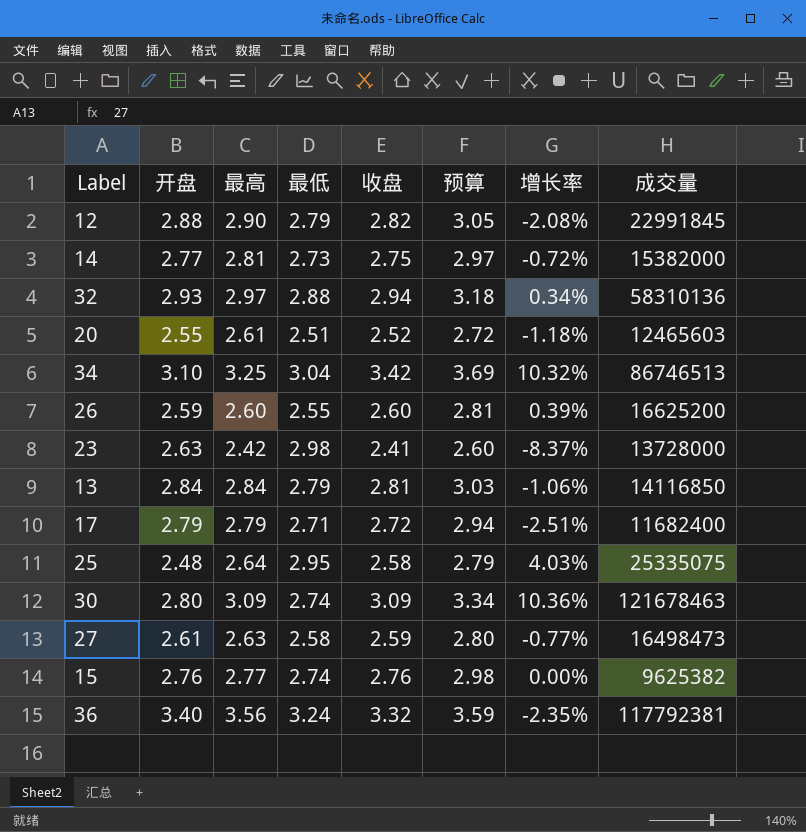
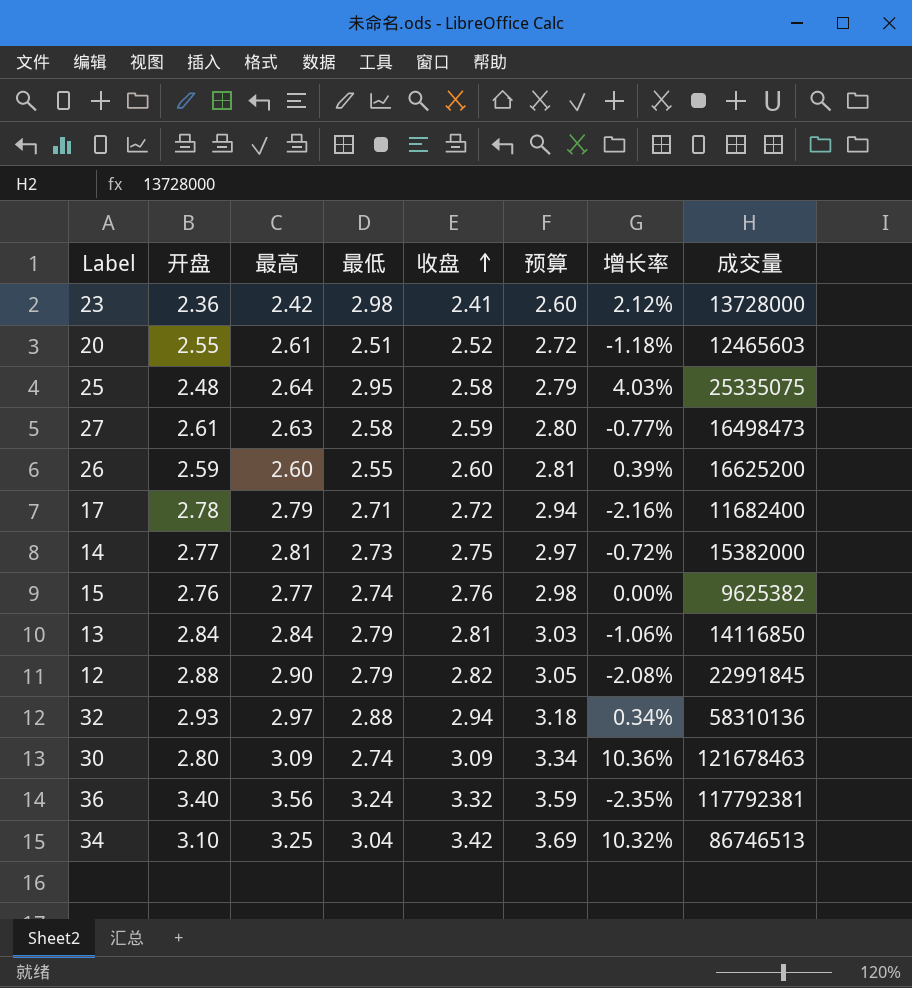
row order: none -> 收盘 ascending
23 | 开盘: 2.63 -> 2.36
23 | 增长率: -8.37% -> 2.12%
17 | 开盘: 2.79 -> 2.78
17 | 增长率: -2.51% -> -2.16%

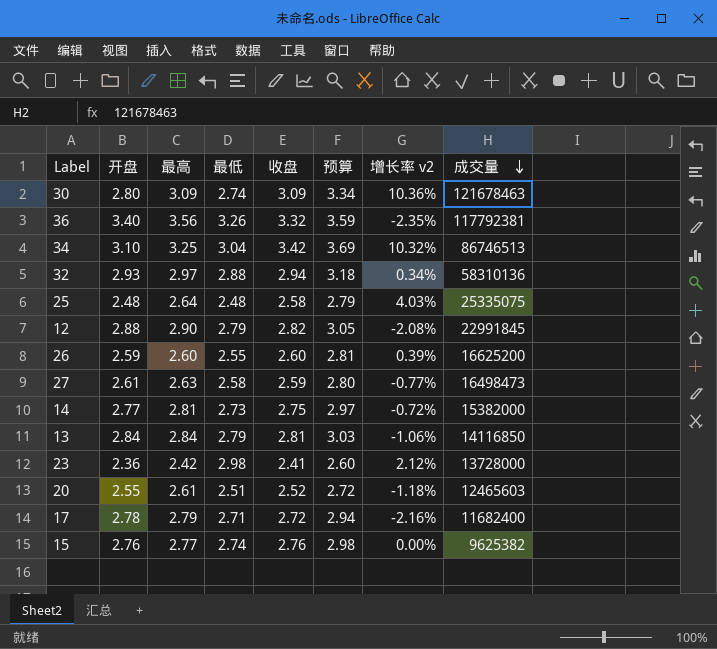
row order: 收盘 ascending -> 成交量 descending
column name: 增长率 -> 增长率 v2
36 | 最低: 3.24 -> 3.26
25 | 最低: 2.95 -> 2.48

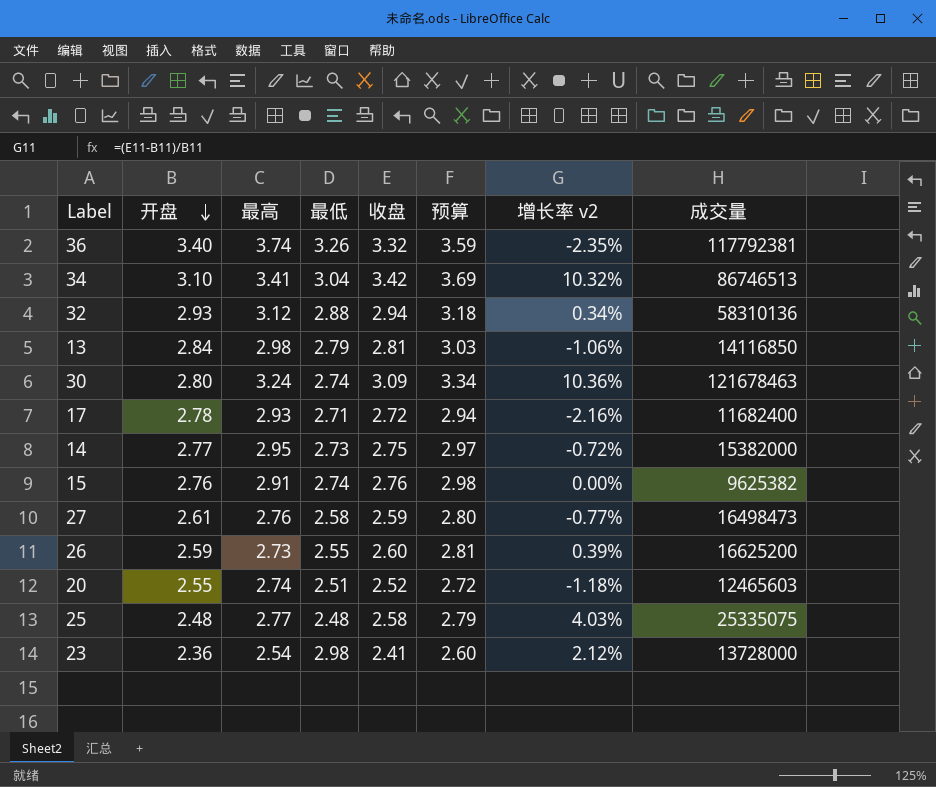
row order: 成交量 descending -> 开盘 descending
row 12: 2.88 | 2.90 | 2.79 | 2.82 | 3.05 | -2.08% | 22991845 -> none
36 | 最高: 3.56 -> 3.74
34 | 最高: 3.25 -> 3.41
32 | 最高: 2.97 -> 3.12
13 | 最高: 2.84 -> 2.98
30 | 最高: 3.09 -> 3.24
17 | 最高: 2.79 -> 2.93
14 | 最高: 2.81 -> 2.95
15 | 最高: 2.77 -> 2.91
27 | 最高: 2.63 -> 2.76
26 | 最高: 2.60 -> 2.73
20 | 最高: 2.61 -> 2.74
25 | 最高: 2.64 -> 2.77
23 | 最高: 2.42 -> 2.54

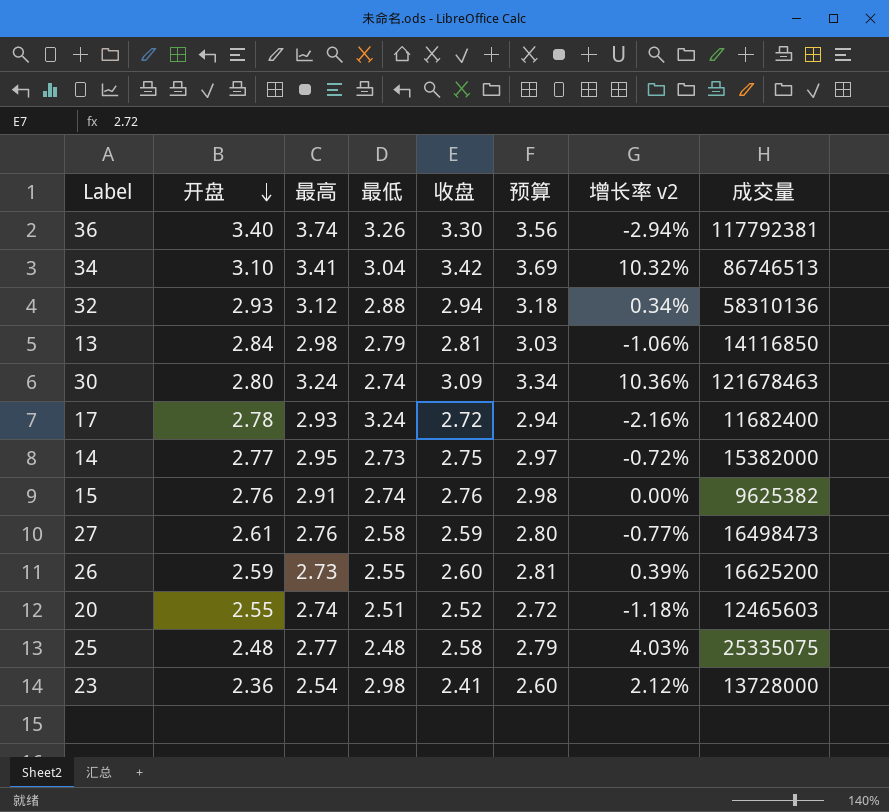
36 | 收盘: 3.32 -> 3.30
36 | 预算: 3.59 -> 3.56
36 | 增长率 v2: -2.35% -> -2.94%
17 | 最低: 2.71 -> 3.24

